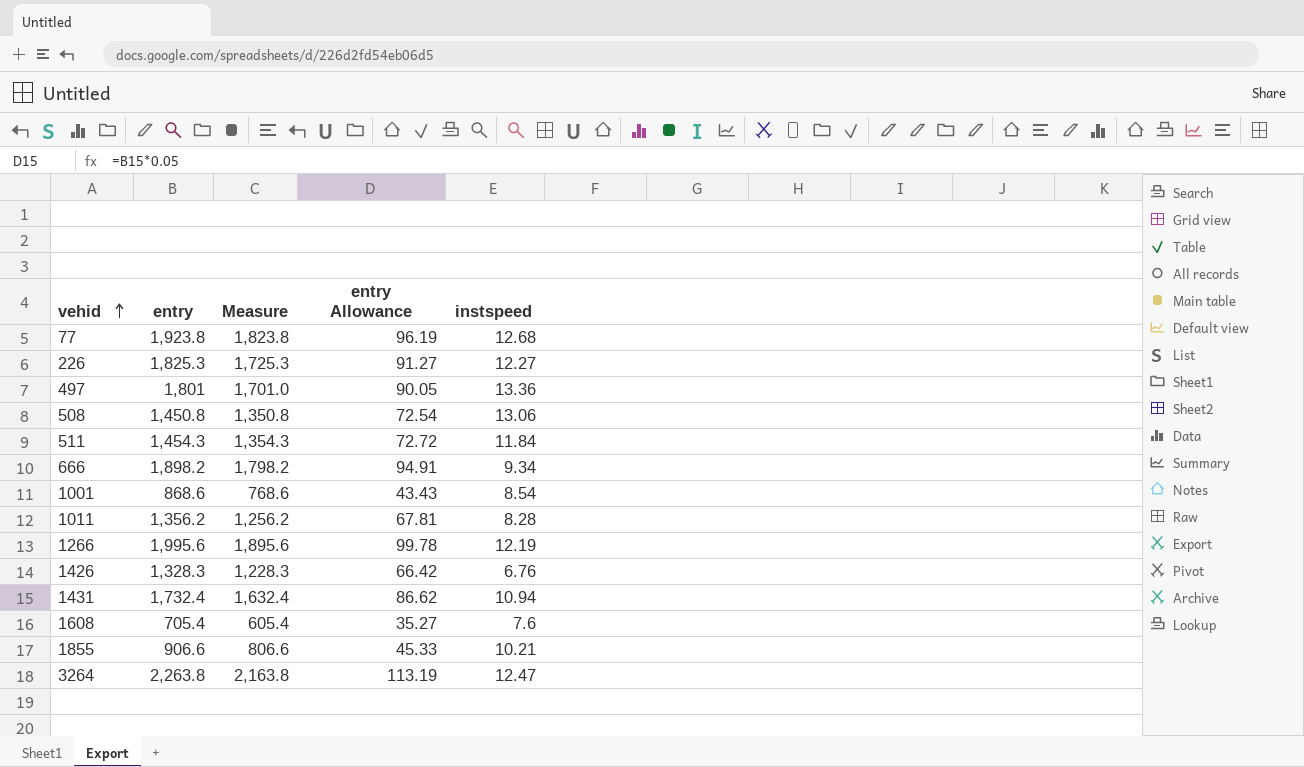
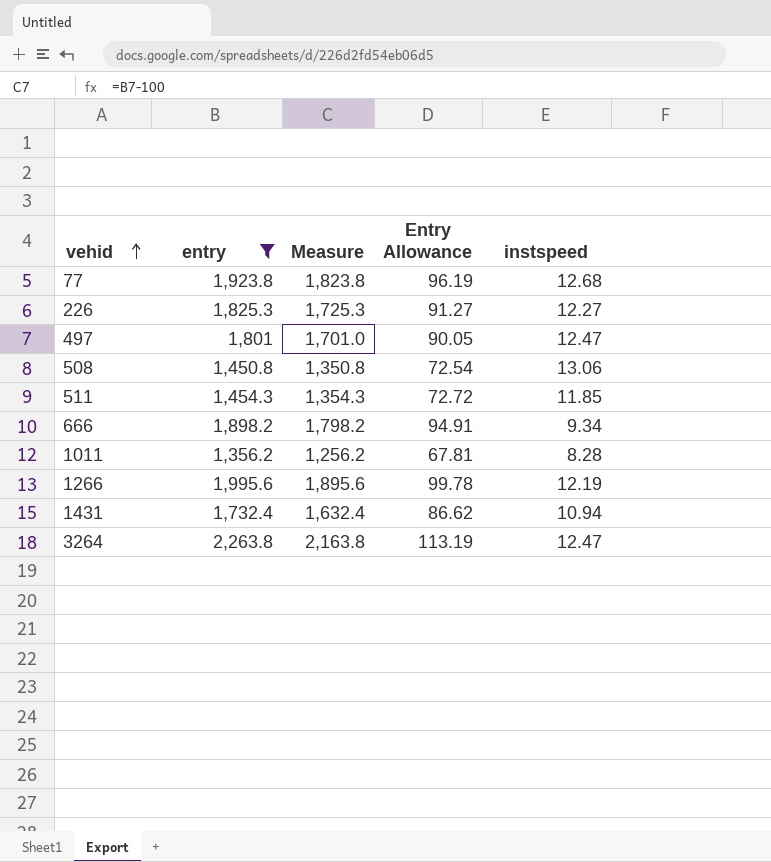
filter: none -> entry >= 1,356.2
column name: entry Allowance -> Entry Allowance
497 | instspeed: 13.36 -> 12.47
511 | instspeed: 11.84 -> 11.85

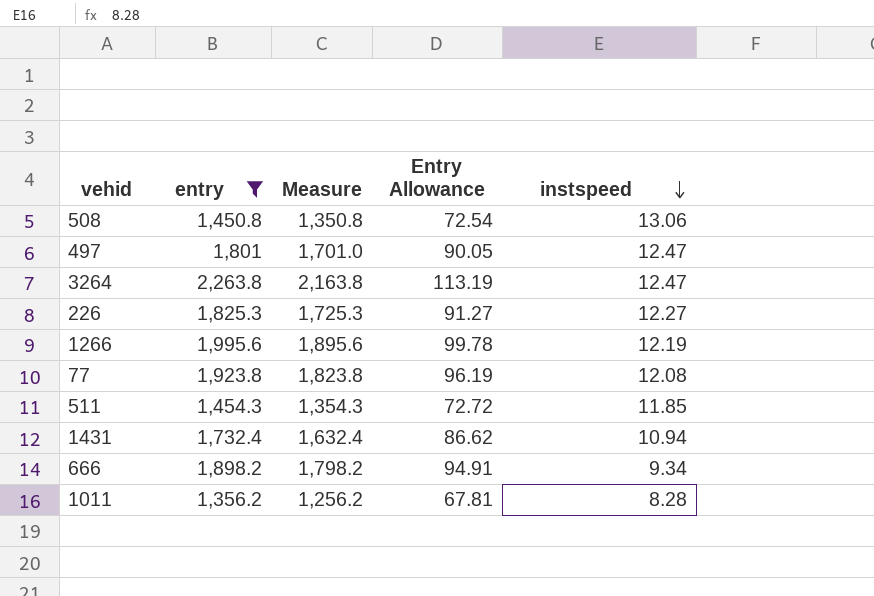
row order: vehid ascending -> instspeed descending
77 | instspeed: 12.68 -> 12.08

